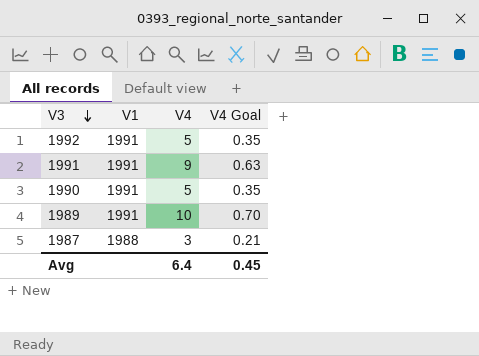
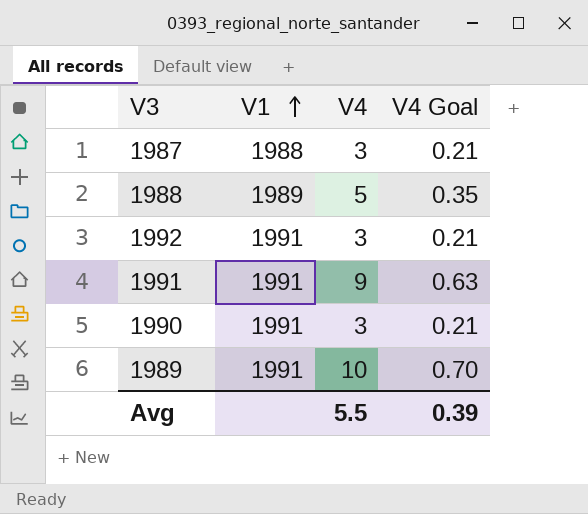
row order: V3 descending -> V1 ascending
row 1988: none -> 1989 | 5 | 0.35
1992 | V4: 5 -> 3
1992 | V4 Goal: 0.35 -> 0.21
1990 | V4: 5 -> 3
1990 | V4 Goal: 0.35 -> 0.21
Avg | V4: 6.4 -> 5.5
Avg | V4 Goal: 0.45 -> 0.39

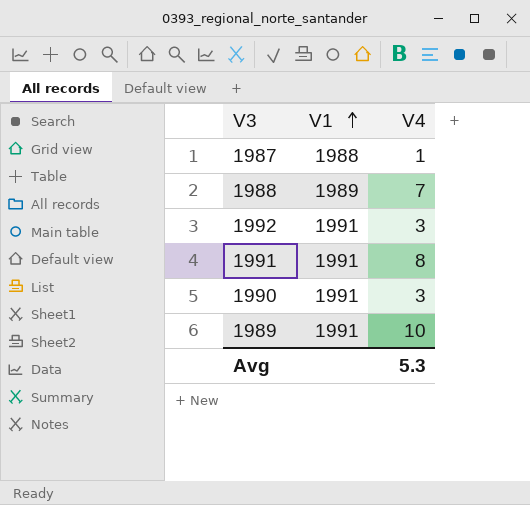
column V4 Goal | formula: [V4] * 0.07 -> none
1987 | V4: 3 -> 1
1988 | V4: 5 -> 7
1991 | V4: 9 -> 8
Avg | V4: 5.5 -> 5.3

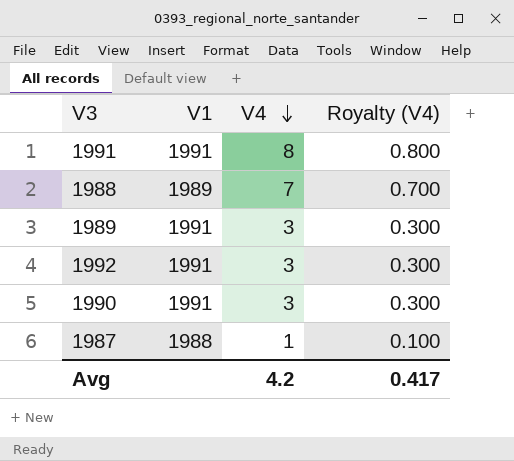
row order: V1 ascending -> V4 descending
column Royalty (V4) | formula: none -> [V4] * 0.1
1989 | V4: 10 -> 3
Avg | V4: 5.3 -> 4.2

